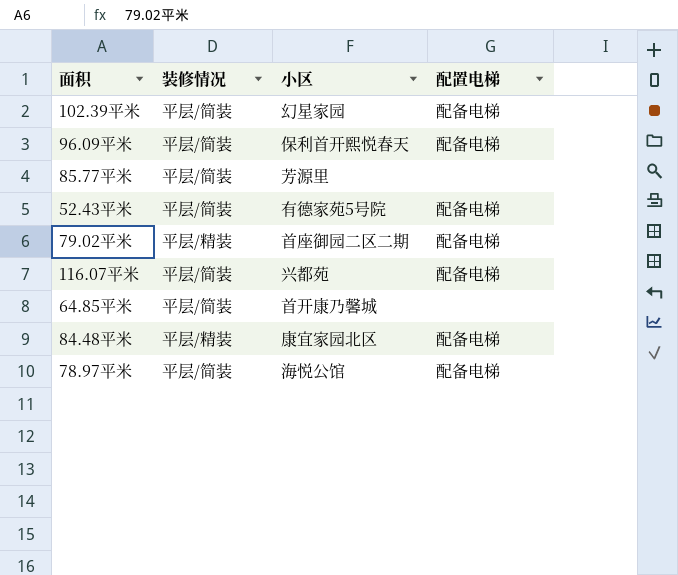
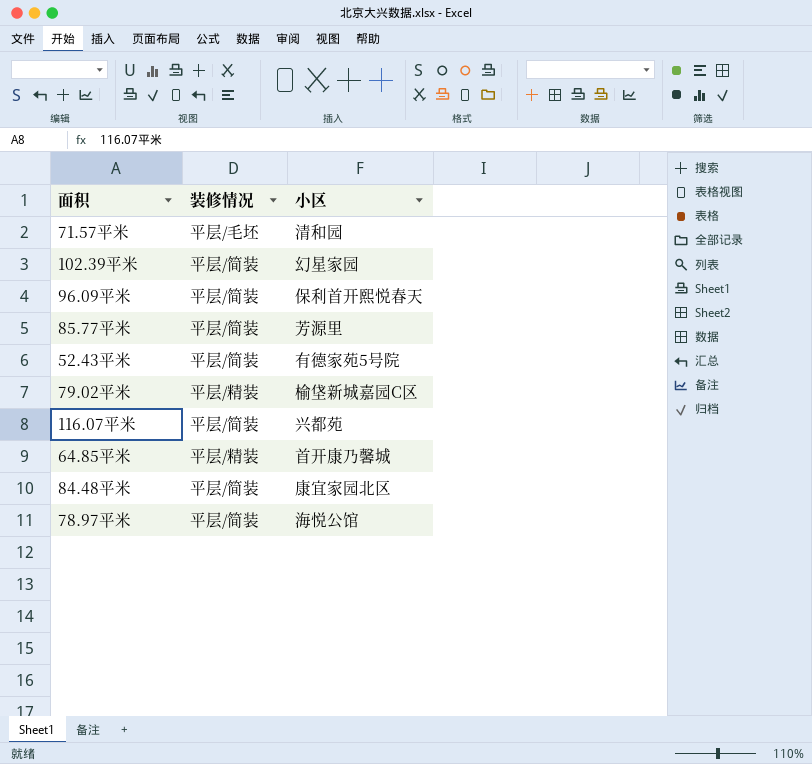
column 配置电梯 | position: 4 -> none
row 71.57平米: none -> 平层/毛坯 | 清和园
79.02平米 | 小区: 首座御园二区二期 -> 榆垡新城嘉园C区
64.85平米 | 装修情况: 平层/简装 -> 平层/精装
84.48平米 | 装修情况: 平层/精装 -> 平层/简装

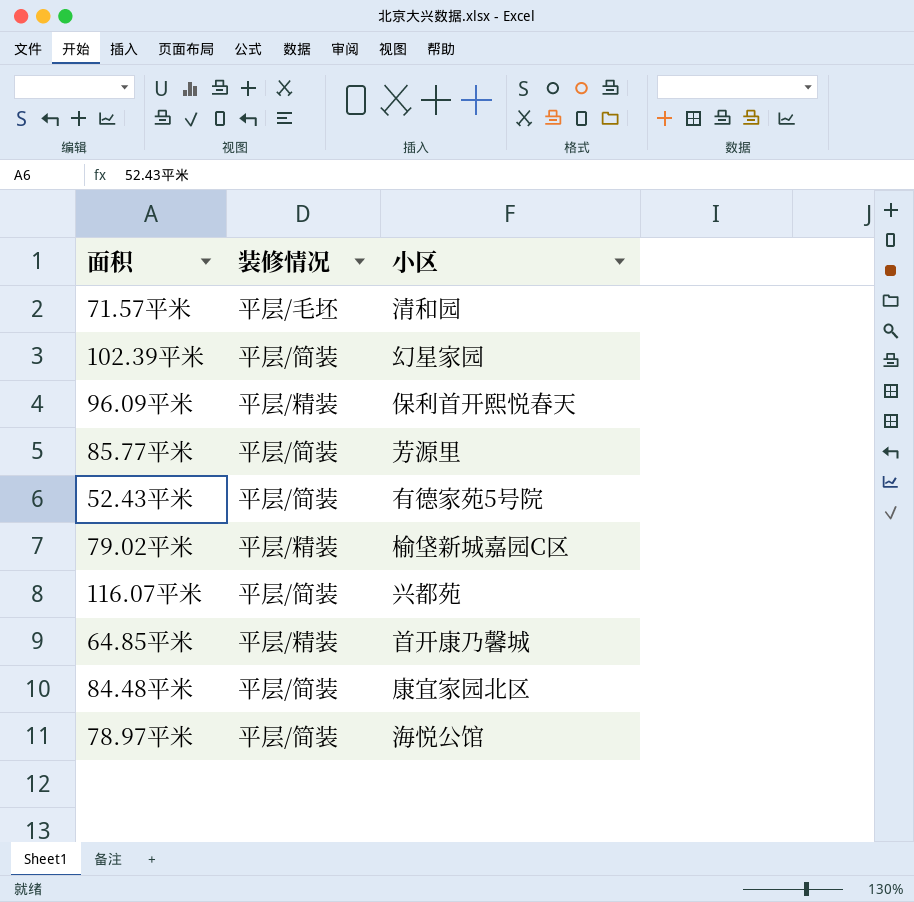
96.09平米 | 装修情况: 平层/简装 -> 平层/精装

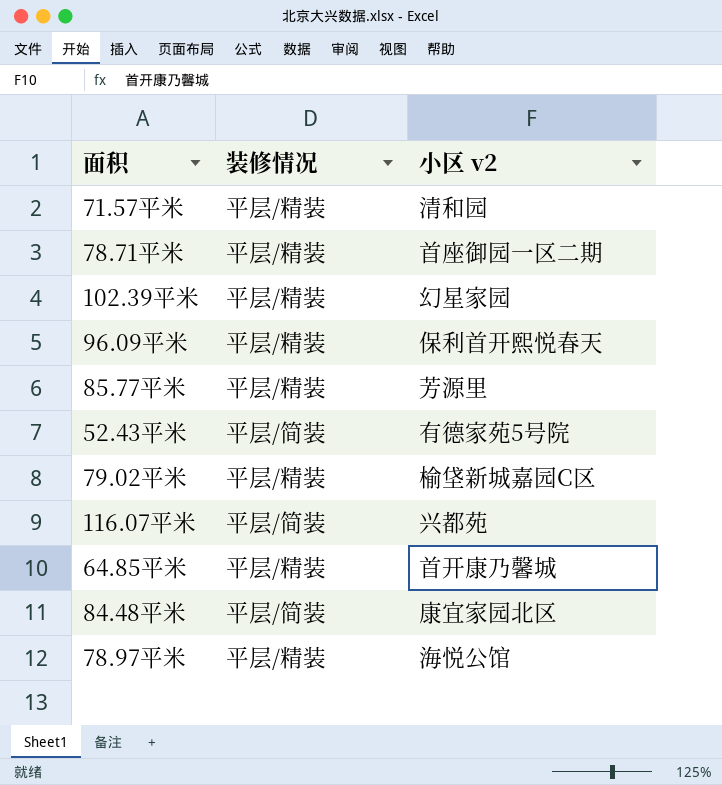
column name: 小区 -> 小区 v2
71.57平米 | 装修情况: 平层/毛坯 -> 平层/精装
row 78.71平米: none -> 平层/精装 | 首座御园一区二期
102.39平米 | 装修情况: 平层/简装 -> 平层/精装
85.77平米 | 装修情况: 平层/简装 -> 平层/精装
78.97平米 | 装修情况: 平层/简装 -> 平层/精装

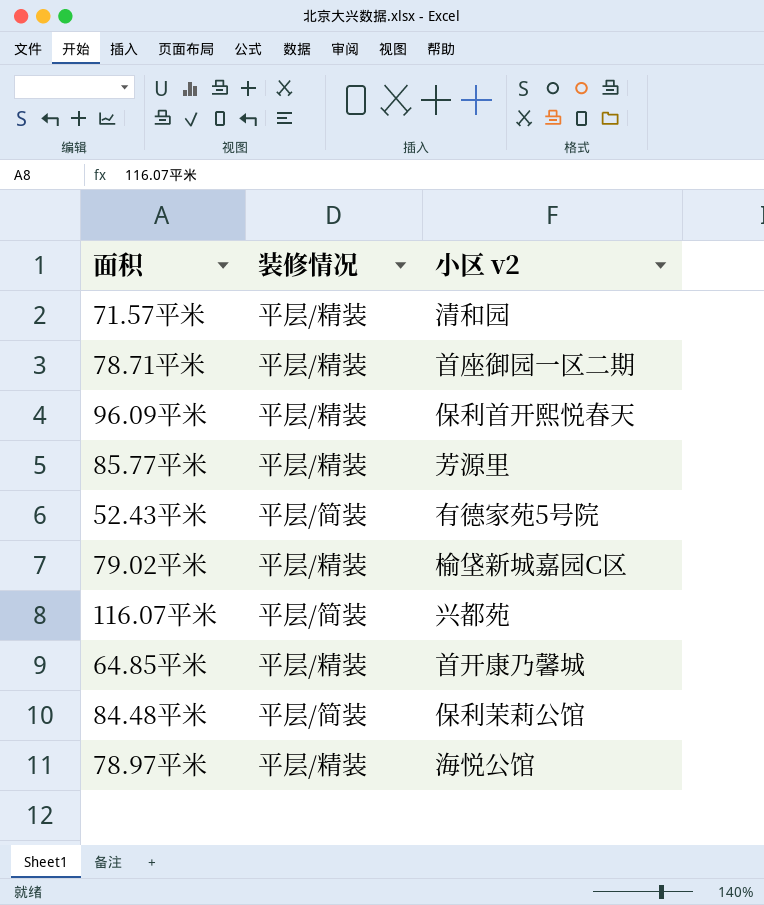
row 102.39平米: 平层/精装 | 幻星家园 -> none
84.48平米 | 小区 v2: 康宜家园北区 -> 保利茉莉公馆

